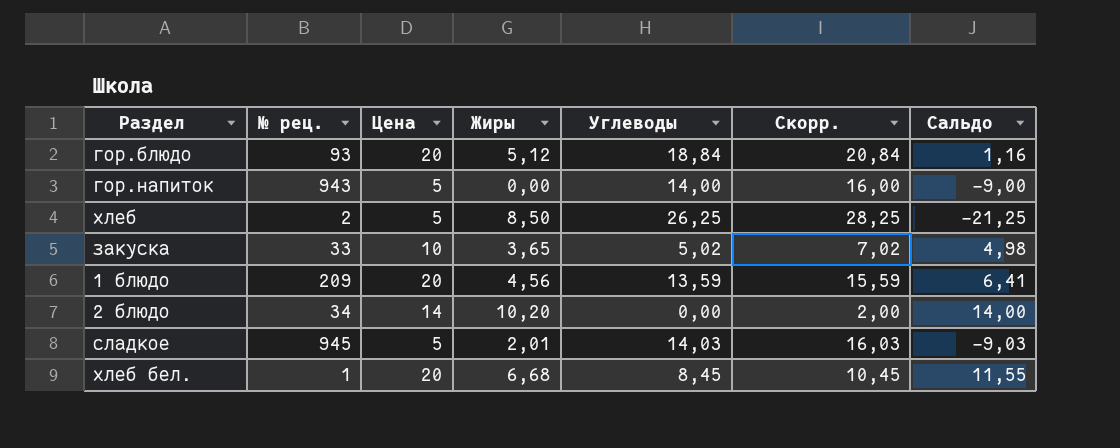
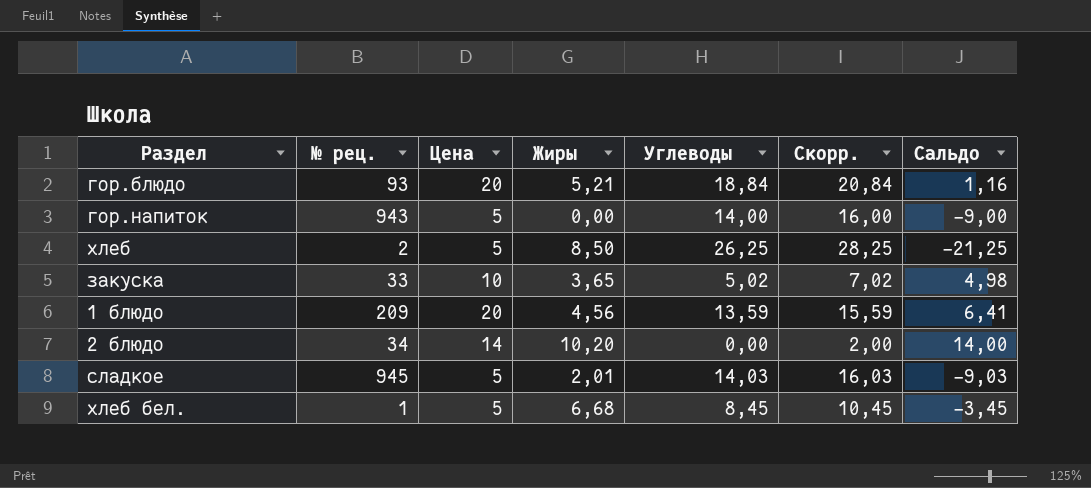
гор.блюдо | Жиры: 5,12 -> 5,21
хлеб бел. | Цена: 20 -> 5
хлеб бел. | Сальдо: 11,55 -> -3,45

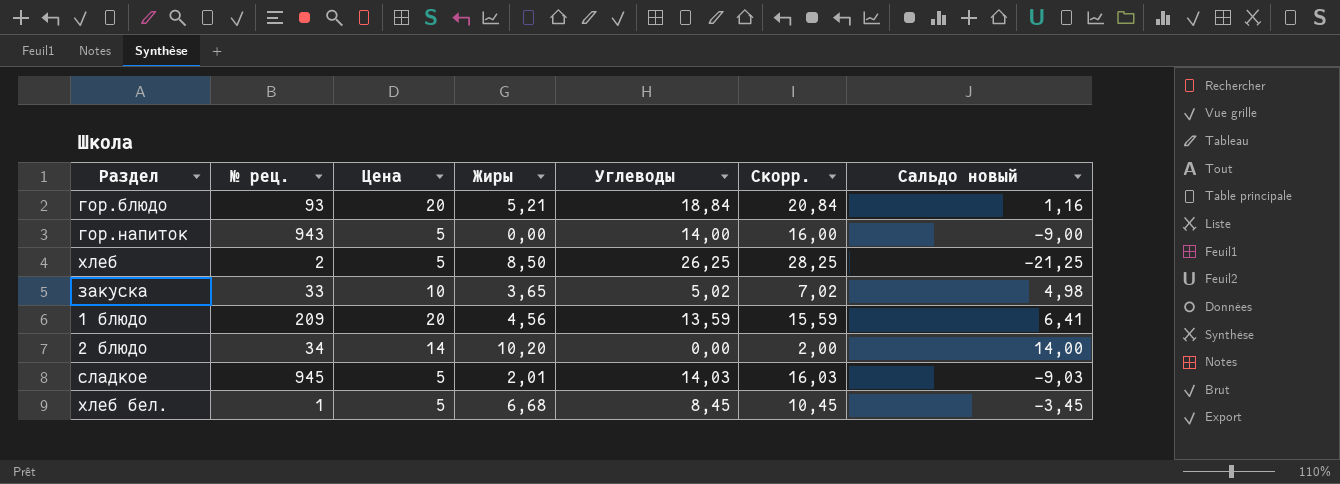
column name: Сальдо -> Сальдо новый

